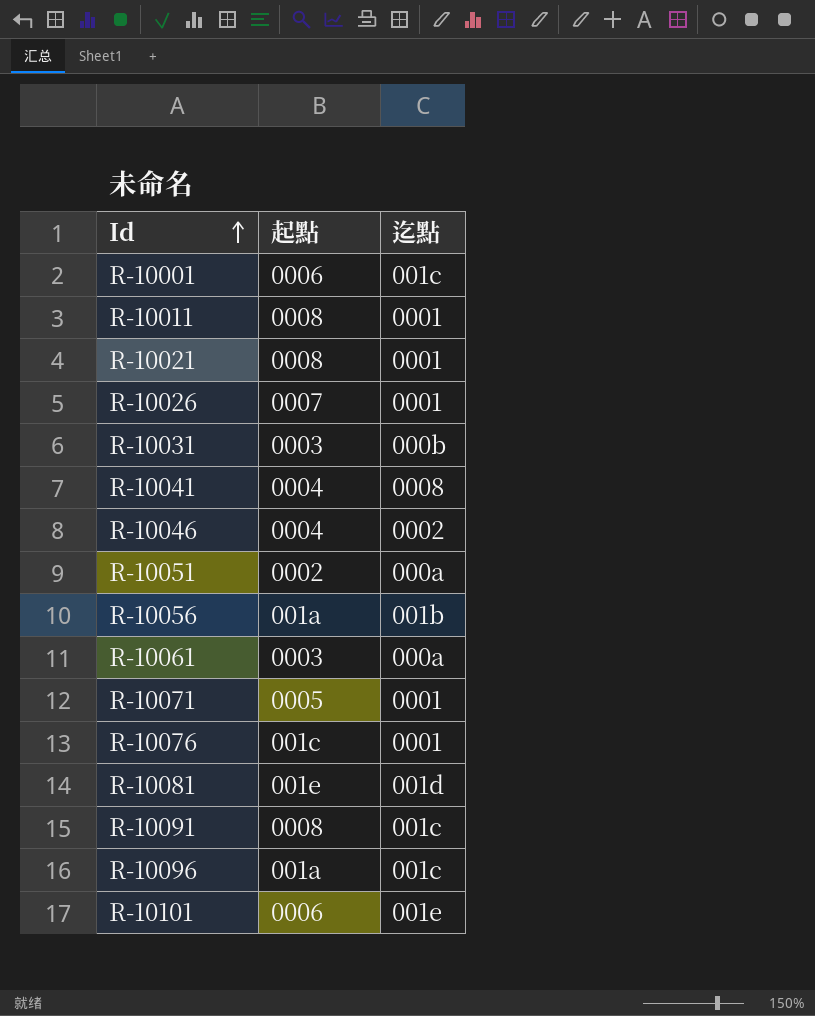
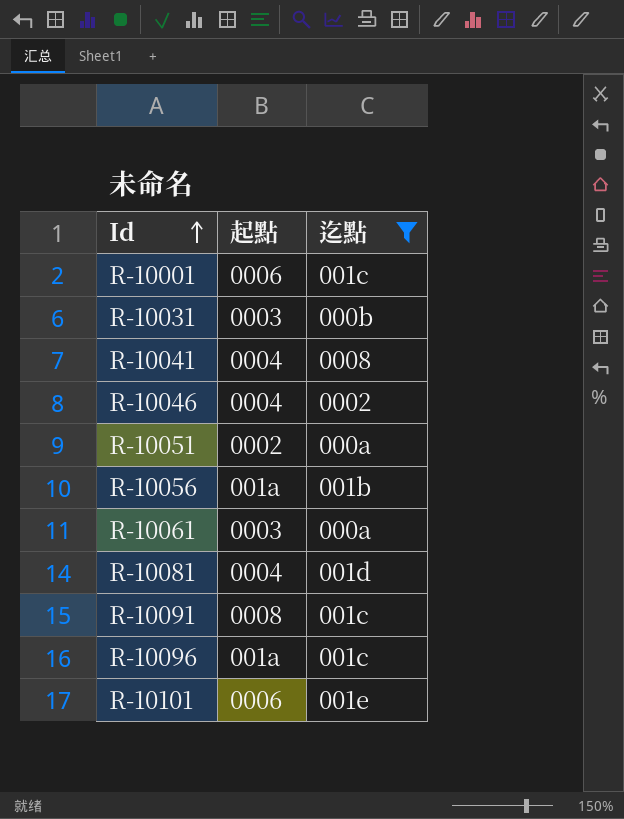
filter: none -> 迄點 != 0001
R-10081 | 起點: 001e -> 0004

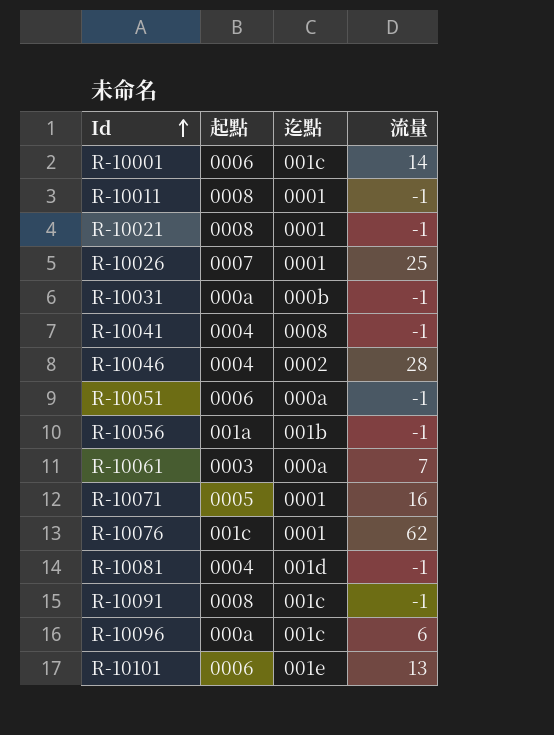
filter: 迄點 != 0001 -> none
column 流量 | position: none -> 4
R-10031 | 起點: 0003 -> 000a
R-10051 | 起點: 0002 -> 0006
R-10096 | 起點: 001a -> 000a

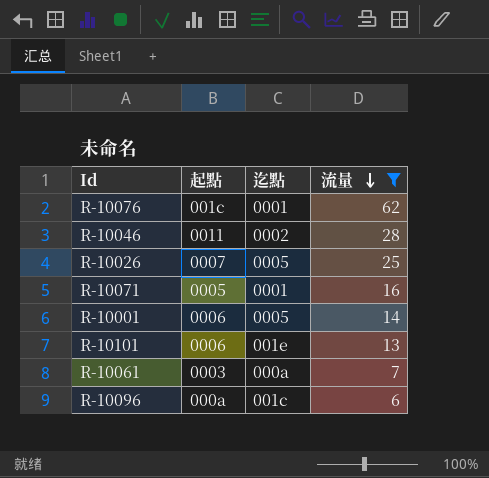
filter: none -> 流量 != -1
row order: Id ascending -> 流量 descending
R-10046 | 起點: 0004 -> 0011
R-10026 | 迄點: 0001 -> 0005
R-10001 | 迄點: 001c -> 0005

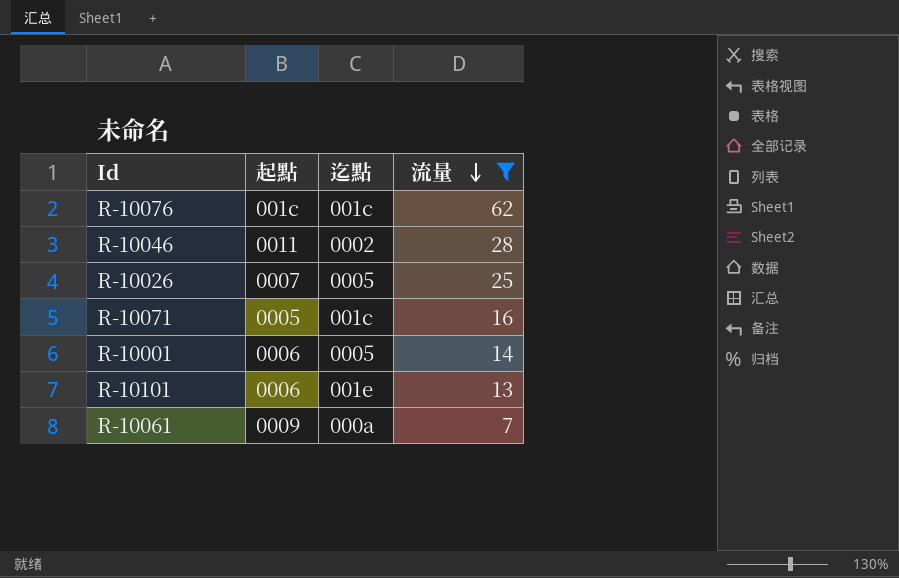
row R-10096: 000a | 001c | 6 -> none
R-10076 | 迄點: 0001 -> 001c
R-10071 | 迄點: 0001 -> 001c
R-10061 | 起點: 0003 -> 0009

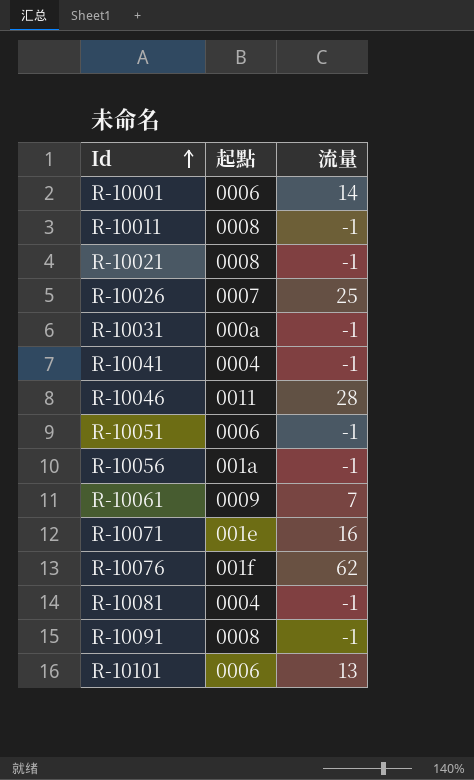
filter: 流量 != -1 -> none
row order: 流量 descending -> Id ascending
column 迄點 | position: 3 -> none
R-10071 | 起點: 0005 -> 001e
R-10076 | 起點: 001c -> 001f

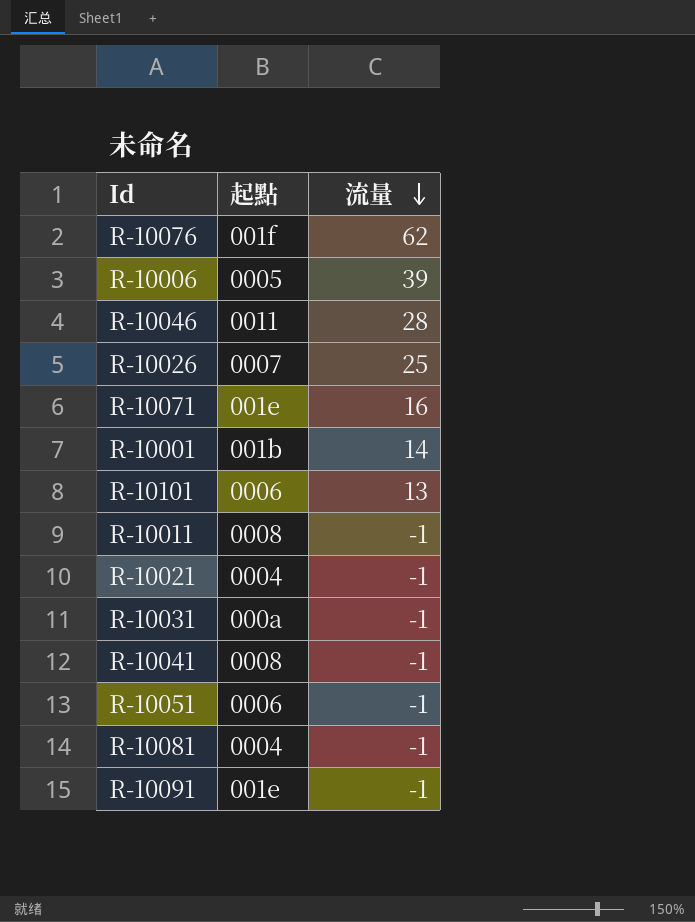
row order: Id ascending -> 流量 descending
row R-10056: 001a | -1 -> none
row R-10061: 0009 | 7 -> none
row R-10006: none -> 0005 | 39
R-10001 | 起點: 0006 -> 001b
R-10021 | 起點: 0008 -> 0004
R-10041 | 起點: 0004 -> 0008
R-10091 | 起點: 0008 -> 001e

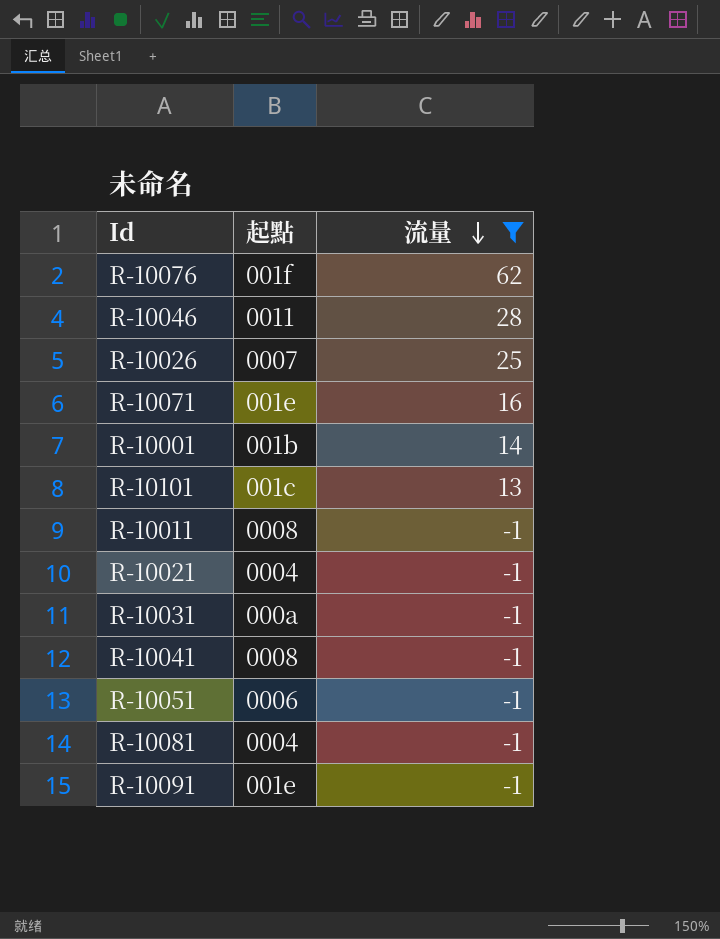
filter: none -> 流量 != 39
R-10101 | 起點: 0006 -> 001c

